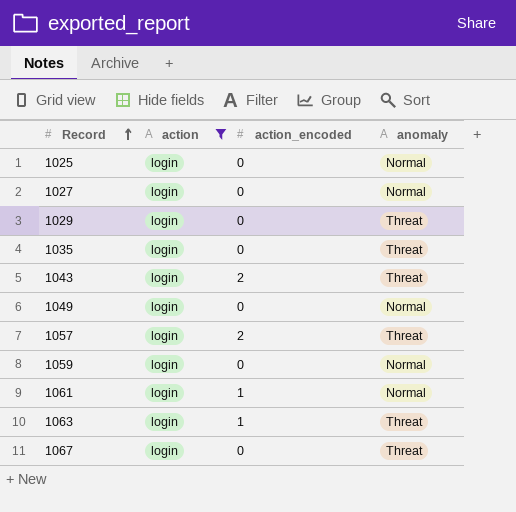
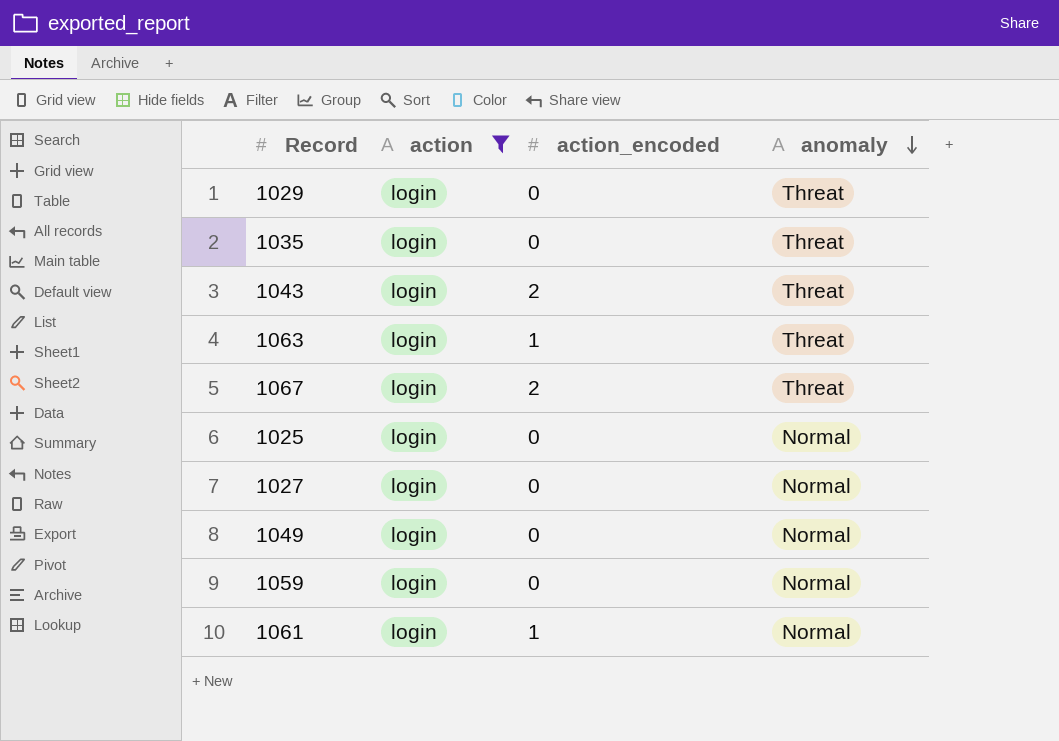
row order: Record ascending -> anomaly descending
row 1057: login | 2 | Threat -> none
1067 | action_encoded: 0 -> 2

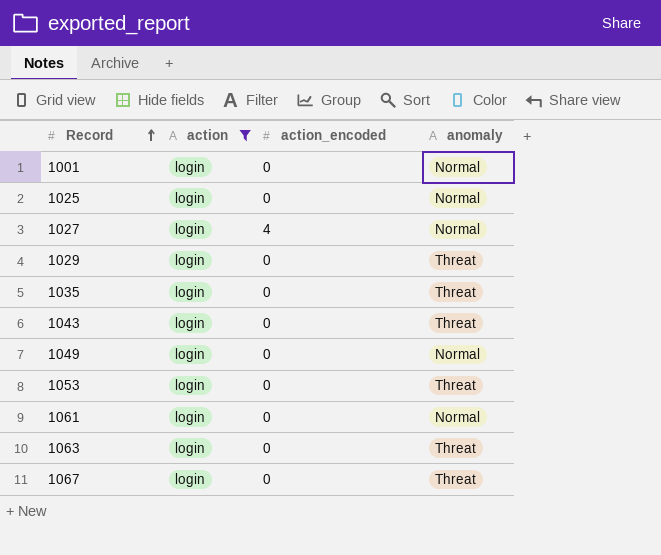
row order: anomaly descending -> Record ascending
row 1059: login | 0 | Normal -> none
row 1001: none -> login | 0 | Normal
1027 | action_encoded: 0 -> 4
1043 | action_encoded: 2 -> 0
row 1053: none -> login | 0 | Threat
1061 | action_encoded: 1 -> 0
1063 | action_encoded: 1 -> 0
1067 | action_encoded: 2 -> 0

